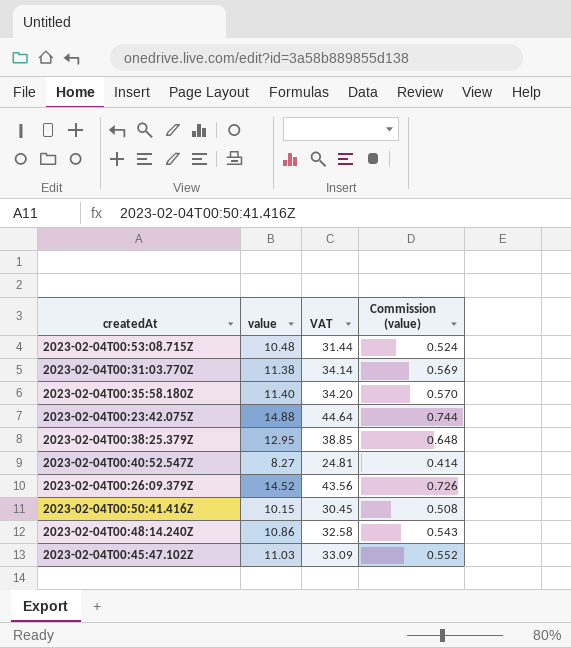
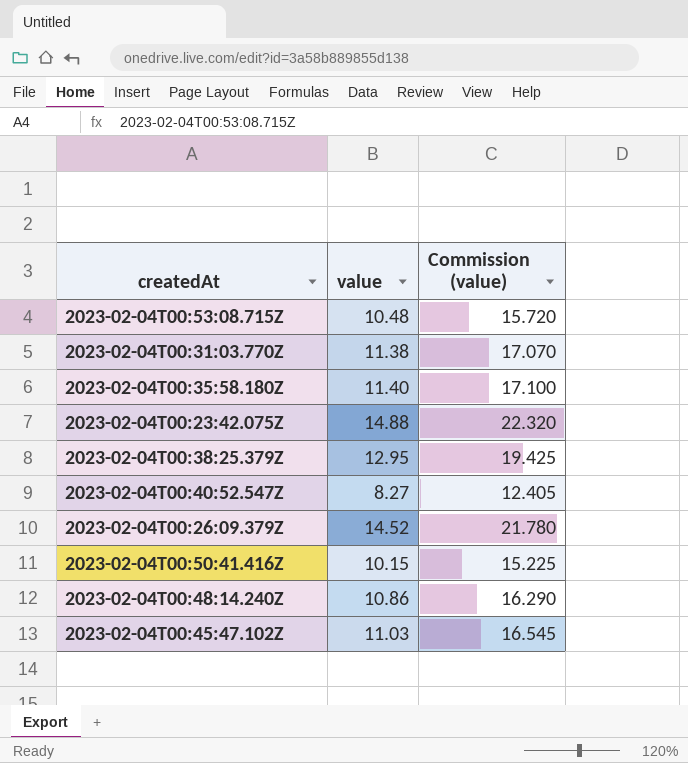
column VAT | formula: [value] * 3 -> none
column Commission (value) | formula: [value] * 0.05 -> [value] * 1.5

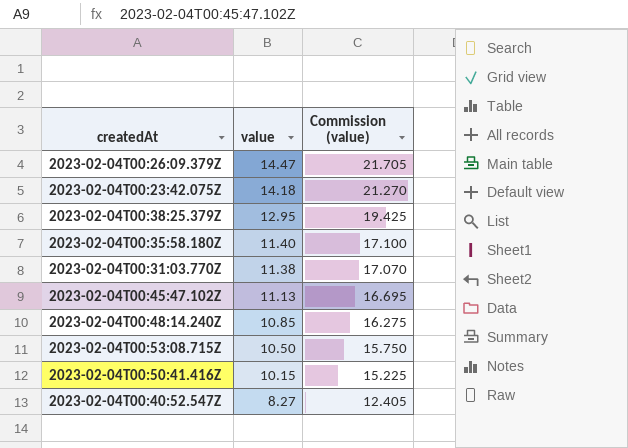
row order: none -> value descending
2023-02-04T00:26:09.379Z | value: 14.52 -> 14.47
2023-02-04T00:26:09.379Z | Commission (value): 21.780 -> 21.705
2023-02-04T00:23:42.075Z | value: 14.88 -> 14.18
2023-02-04T00:23:42.075Z | Commission (value): 22.320 -> 21.270
2023-02-04T00:45:47.102Z | value: 11.03 -> 11.13
2023-02-04T00:45:47.102Z | Commission (value): 16.545 -> 16.695
2023-02-04T00:48:14.240Z | value: 10.86 -> 10.85
2023-02-04T00:48:14.240Z | Commission (value): 16.290 -> 16.275
2023-02-04T00:53:08.715Z | value: 10.48 -> 10.50
2023-02-04T00:53:08.715Z | Commission (value): 15.720 -> 15.750

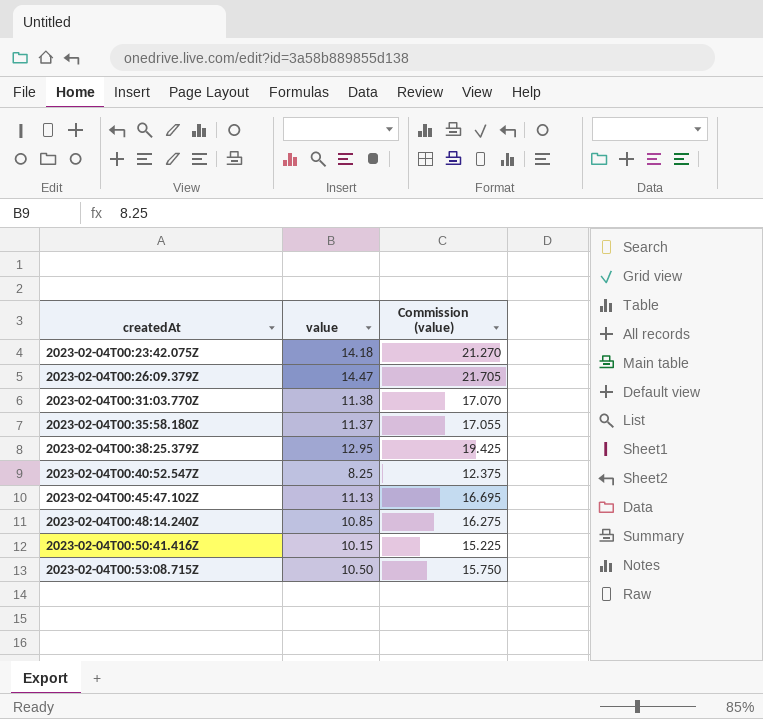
row order: value descending -> createdAt ascending
2023-02-04T00:35:58.180Z | value: 11.40 -> 11.37
2023-02-04T00:35:58.180Z | Commission (value): 17.100 -> 17.055
2023-02-04T00:40:52.547Z | value: 8.27 -> 8.25
2023-02-04T00:40:52.547Z | Commission (value): 12.405 -> 12.375

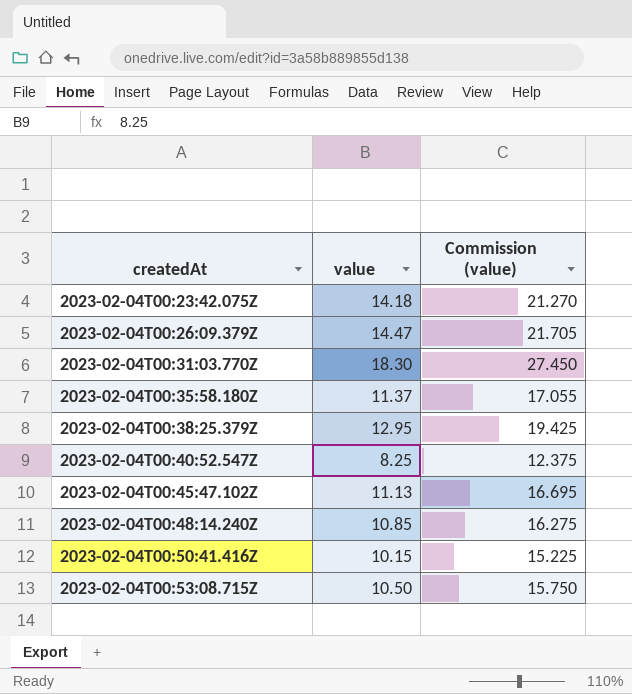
2023-02-04T00:31:03.770Z | value: 11.38 -> 18.30
2023-02-04T00:31:03.770Z | Commission (value): 17.070 -> 27.450

